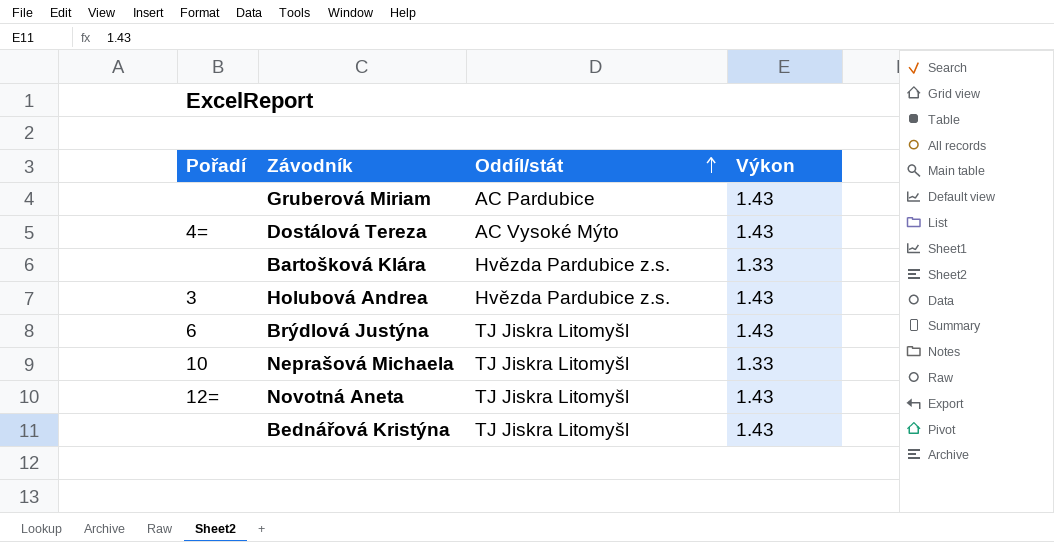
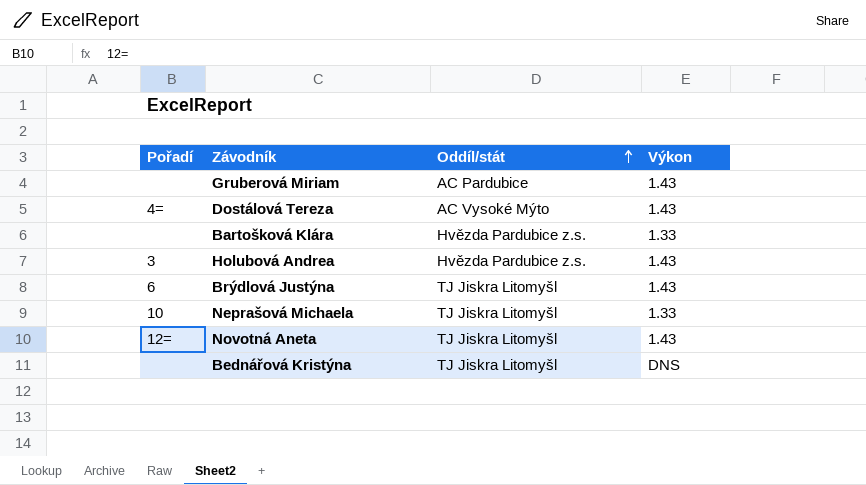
Bednářová Kristýna | Výkon: 1.43 -> DNS

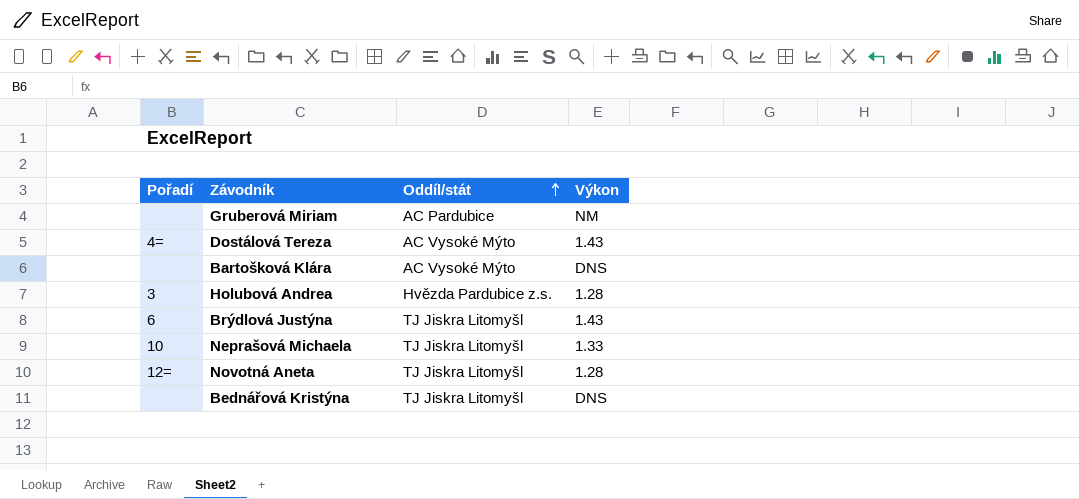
Gruberová Miriam | Výkon: 1.43 -> NM
Bartošková Klára | Oddíl/stát: Hvězda Pardubice z.s. -> AC Vysoké Mýto
Bartošková Klára | Výkon: 1.33 -> DNS
Holubová Andrea | Výkon: 1.43 -> 1.28
Novotná Aneta | Výkon: 1.43 -> 1.28

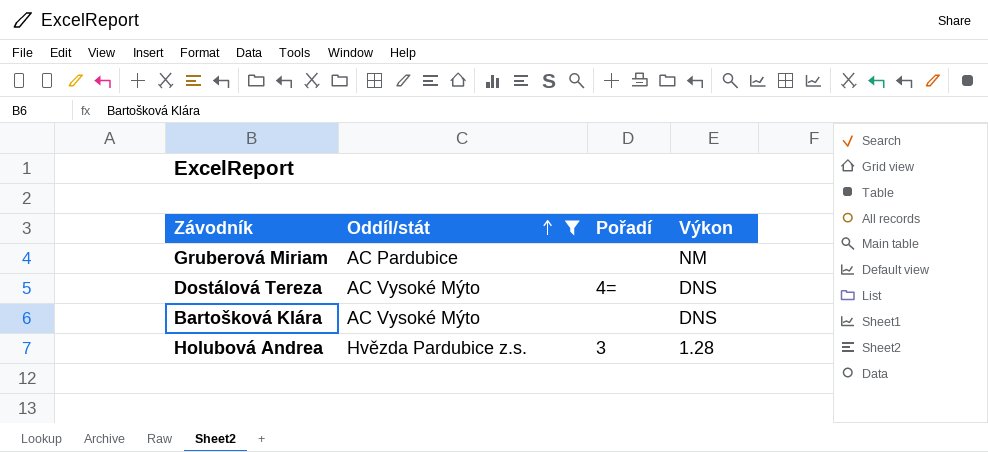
filter: none -> Oddíl/stát != TJ Jiskra Litomyšl
column Pořadí | position: 1 -> 3
Dostálová Tereza | Výkon: 1.43 -> DNS

